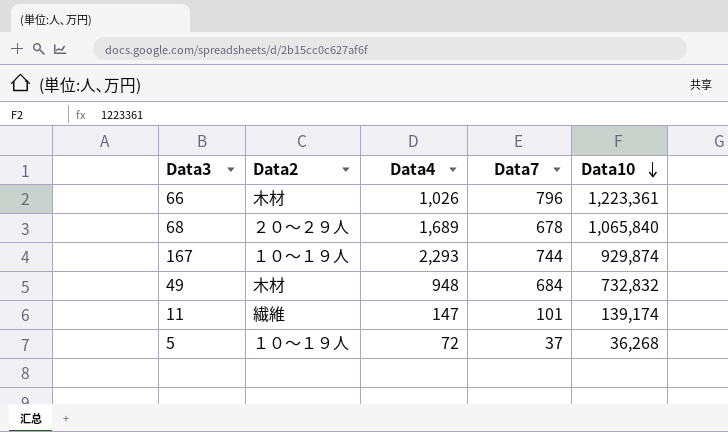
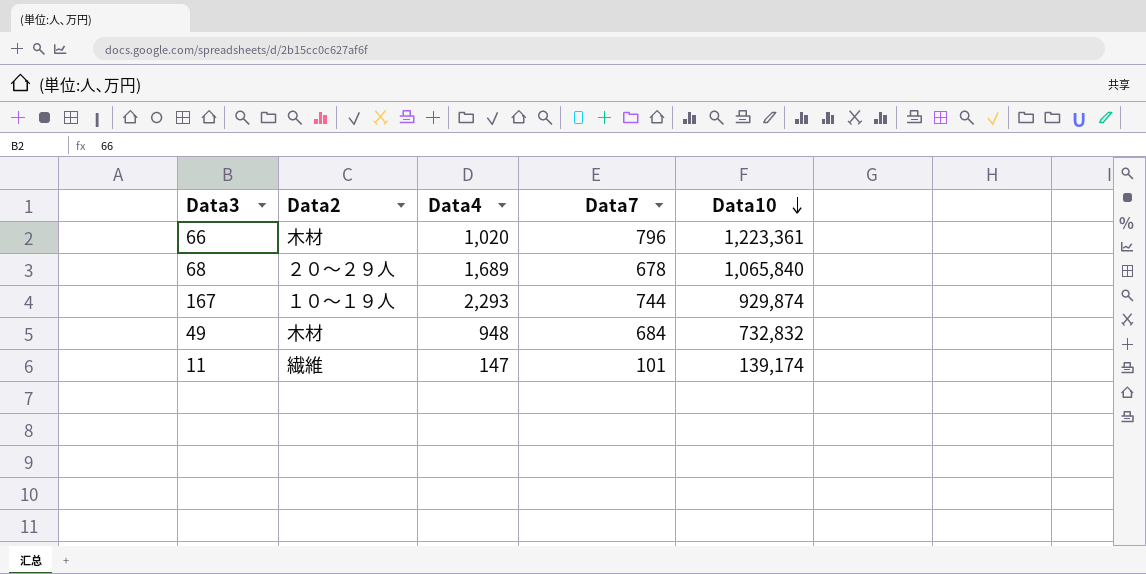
row 5: １０～１９人 | 72 | 37 | 36,268 -> none
66 | Data4: 1,026 -> 1,020

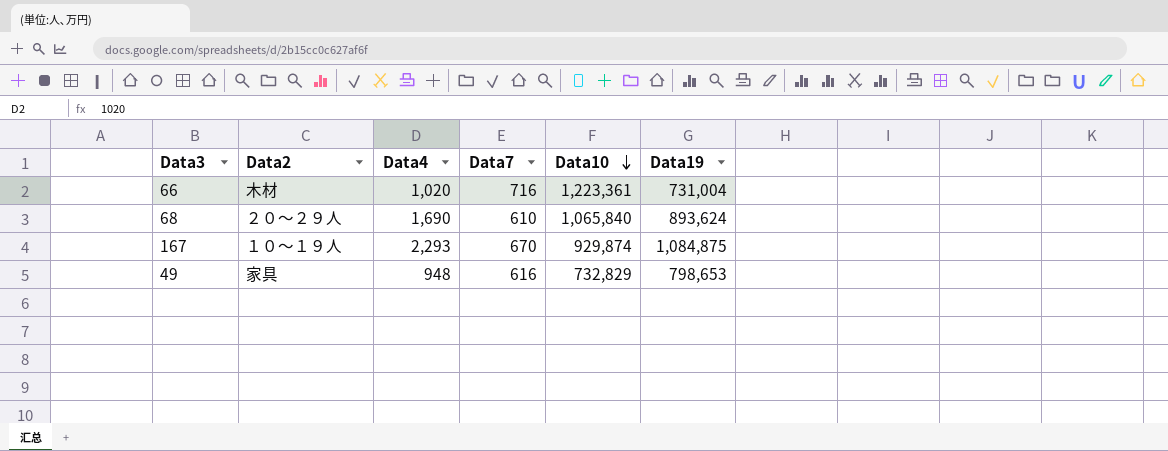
column Data19 | position: none -> 6
row 11: 繊維 | 147 | 101 | 139,174 -> none
66 | Data7: 796 -> 716
68 | Data4: 1,689 -> 1,690
68 | Data7: 678 -> 610
167 | Data7: 744 -> 670
49 | Data2: 木材 -> 家具
49 | Data7: 684 -> 616
49 | Data10: 732,832 -> 732,829

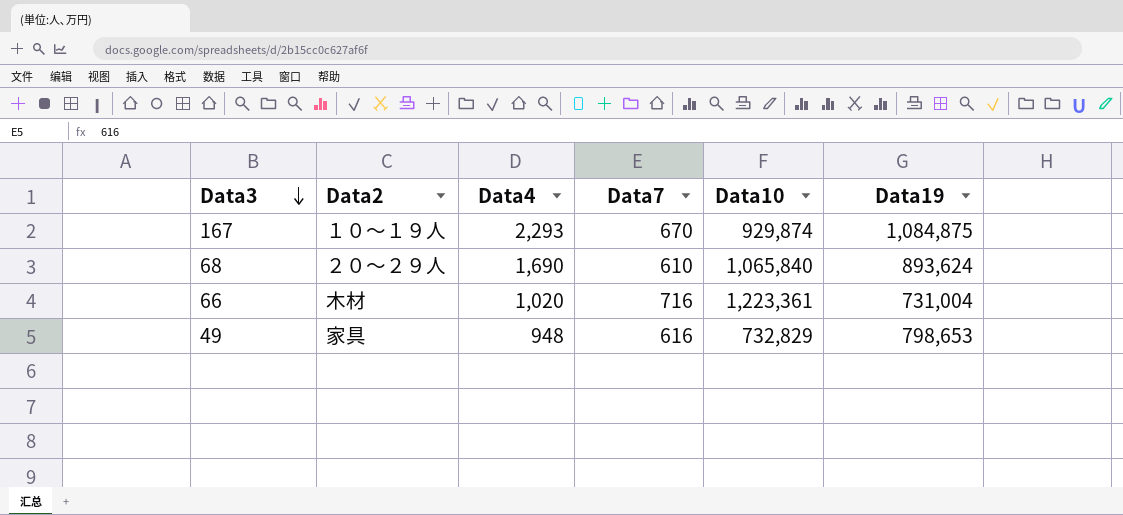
row order: Data10 descending -> Data3 descending

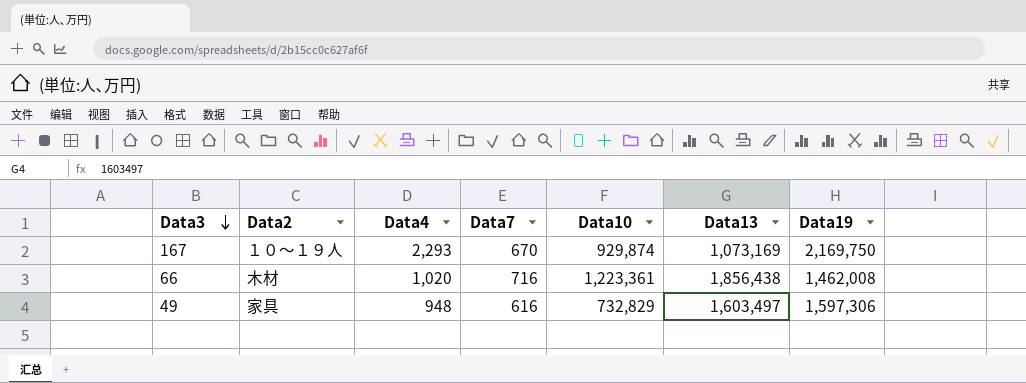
column Data13 | position: none -> 6
row 68: ２０～２９人 | 1,690 | 610 | 1,065,840 | 893,624 -> none
167 | Data19: 1,084,875 -> 2,169,750
66 | Data19: 731,004 -> 1,462,008
49 | Data19: 798,653 -> 1,597,306

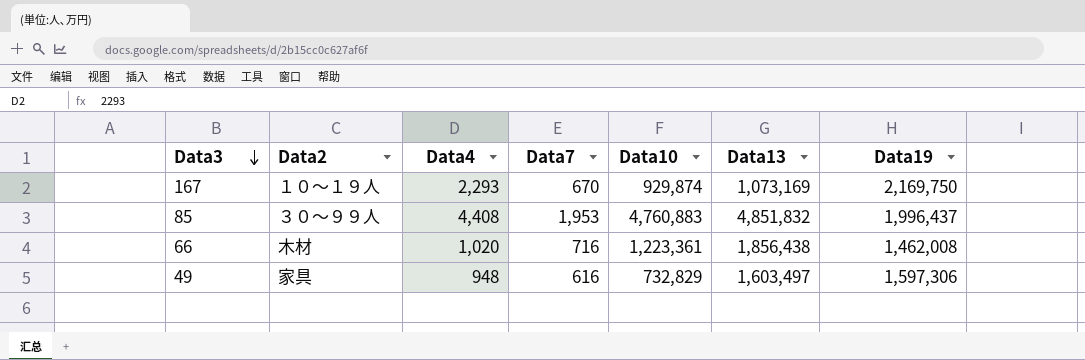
row 85: none -> ３０～９９人 | 4,408 | 1,953 | 4,760,883 | 4,851,832 | 1,996,437

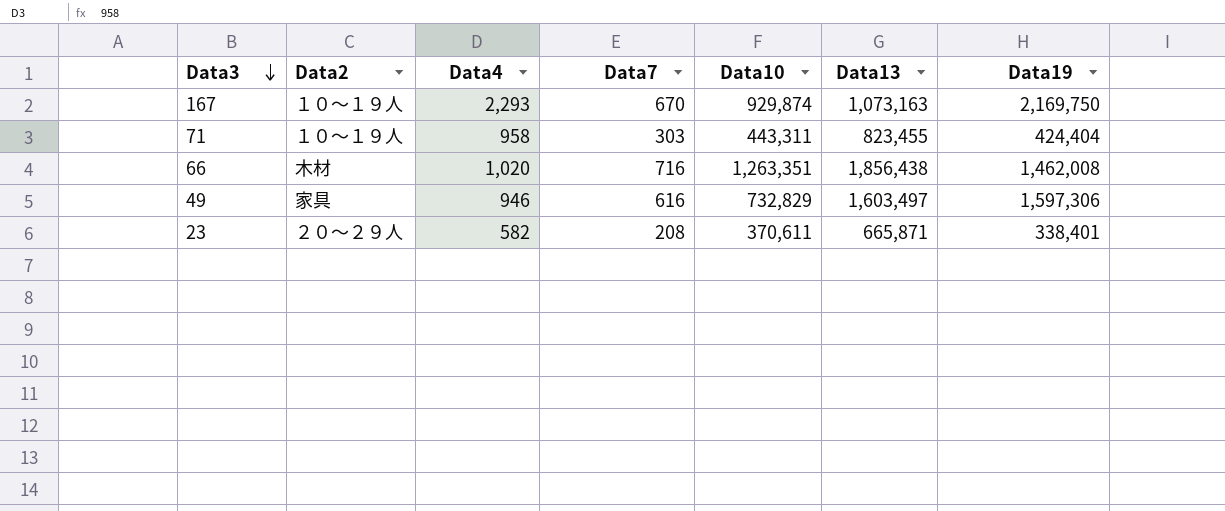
row 85: ３０～９９人 | 4,408 | 1,953 | 4,760,883 | 4,851,832 | 1,996,437 -> none
167 | Data13: 1,073,169 -> 1,073,163
row 71: none -> １０～１９人 | 958 | 303 | 443,311 | 823,455 | 424,404
66 | Data10: 1,223,361 -> 1,263,351
49 | Data4: 948 -> 946
row 23: none -> ２０～２９人 | 582 | 208 | 370,611 | 665,871 | 338,401

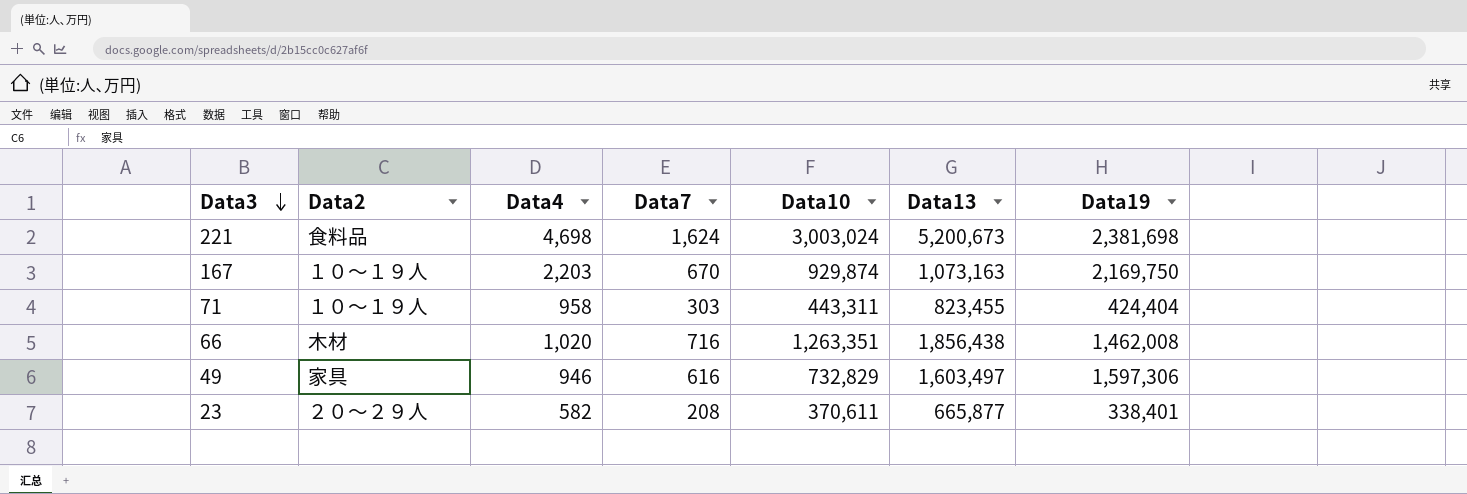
row 221: none -> 食料品 | 4,698 | 1,624 | 3,003,024 | 5,200,673 | 2,381,698
167 | Data4: 2,293 -> 2,203
23 | Data13: 665,871 -> 665,877

